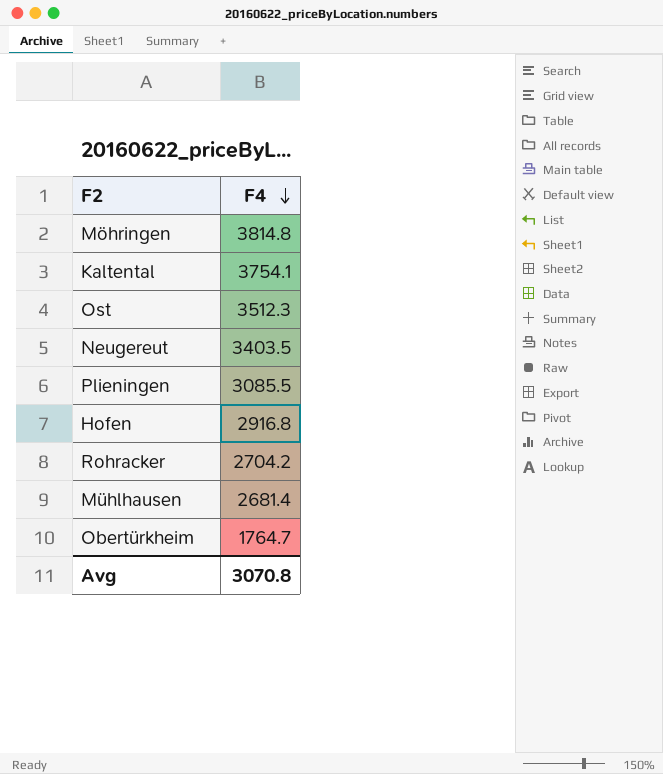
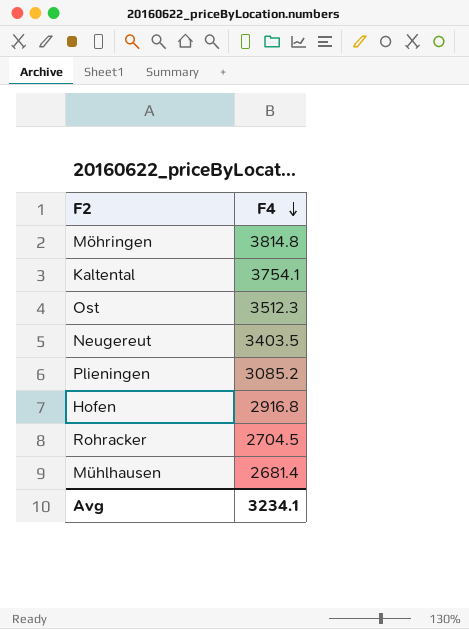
row Obertürkheim: 1764.7 -> none
Plieningen | F4: 3085.5 -> 3085.2
Rohracker | F4: 2704.2 -> 2704.5
Avg | F4: 3070.8 -> 3234.1

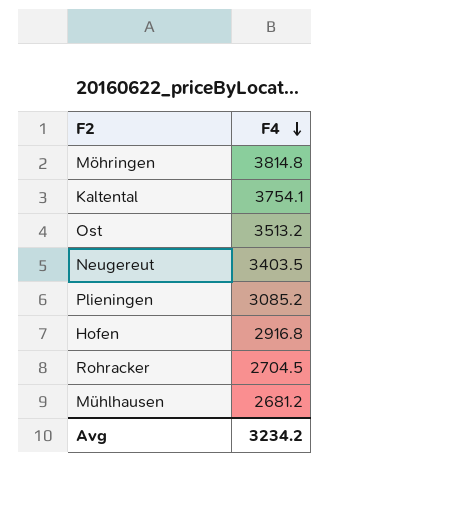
Ost | F4: 3512.3 -> 3513.2
Mühlhausen | F4: 2681.4 -> 2681.2
Avg | F4: 3234.1 -> 3234.2

